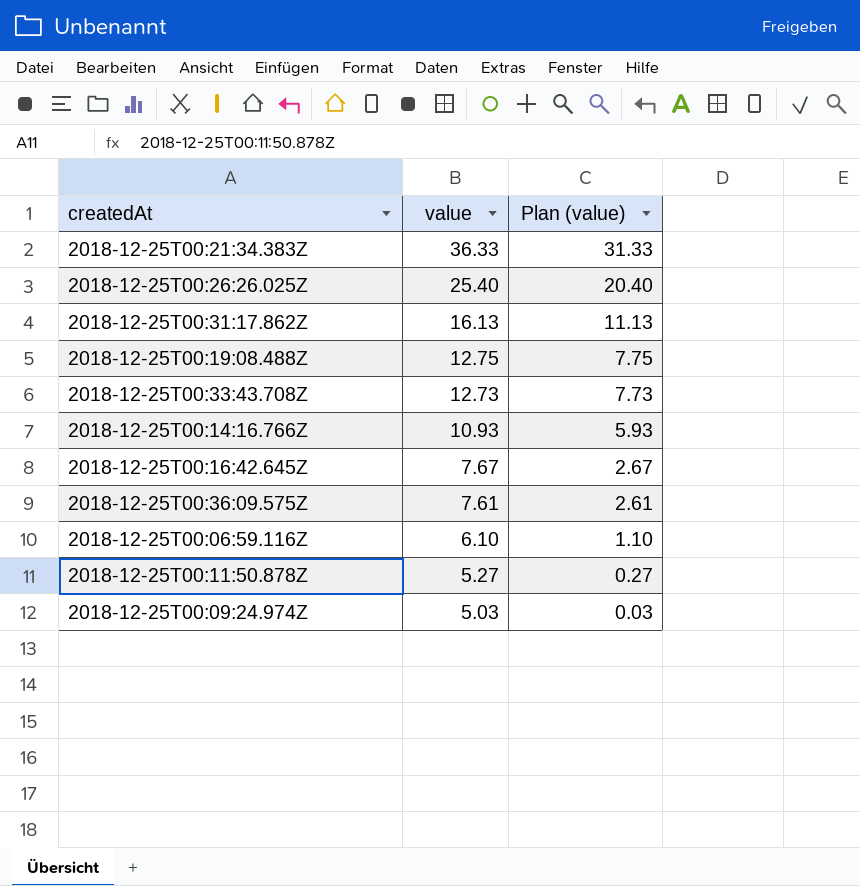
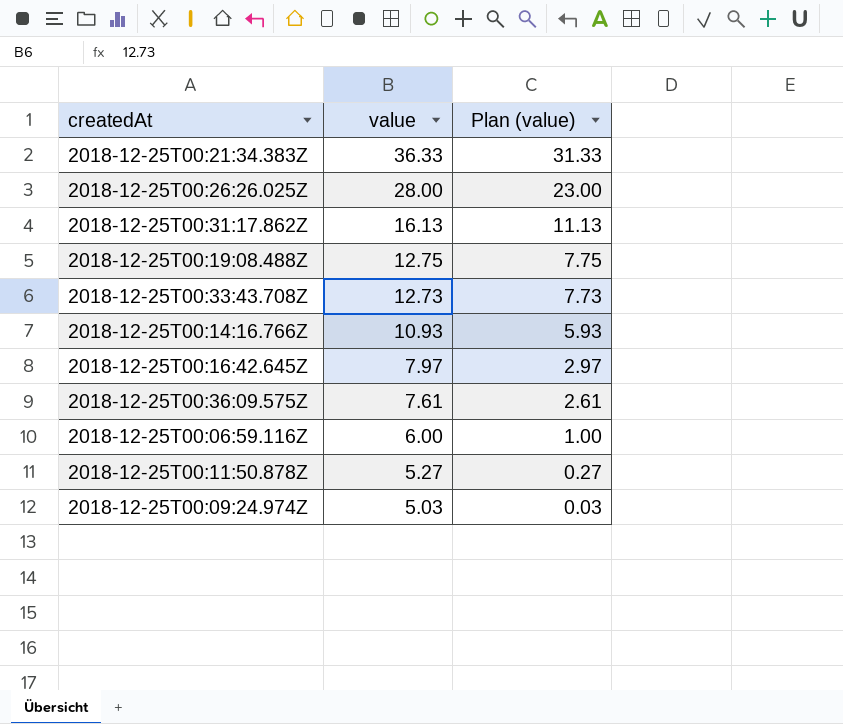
2018-12-25T00:26:26.025Z | value: 25.40 -> 28.00
2018-12-25T00:26:26.025Z | Plan (value): 20.40 -> 23.00
2018-12-25T00:16:42.645Z | value: 7.67 -> 7.97
2018-12-25T00:16:42.645Z | Plan (value): 2.67 -> 2.97
2018-12-25T00:06:59.116Z | value: 6.10 -> 6.00
2018-12-25T00:06:59.116Z | Plan (value): 1.10 -> 1.00

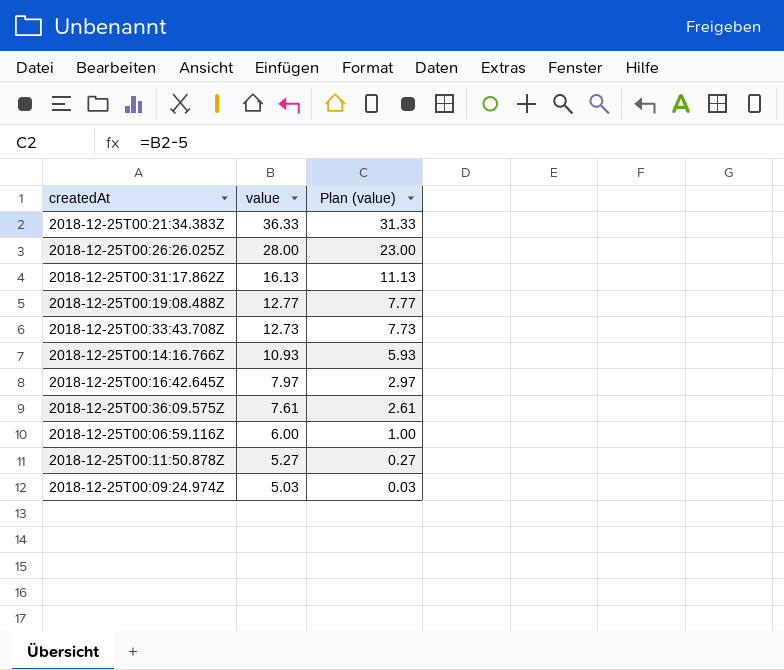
2018-12-25T00:19:08.488Z | value: 12.75 -> 12.77
2018-12-25T00:19:08.488Z | Plan (value): 7.75 -> 7.77

